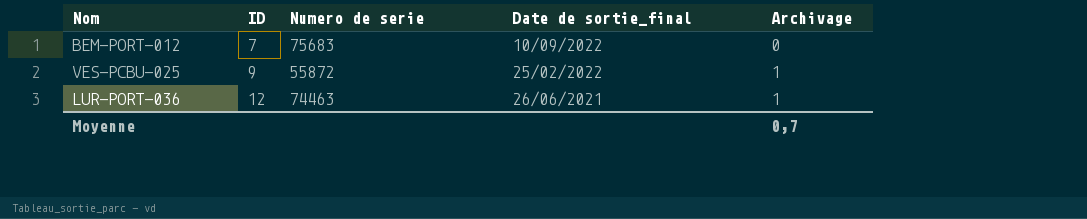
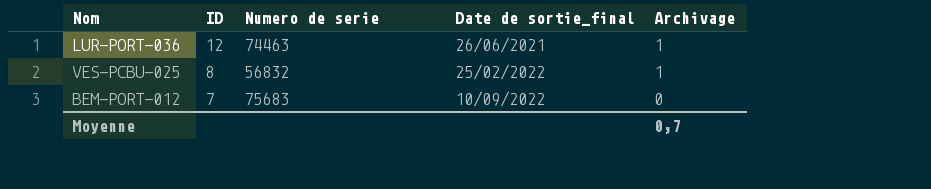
row order: ID ascending -> ID descending
VES-PCBU-025 | ID: 9 -> 8
VES-PCBU-025 | Numero de serie: 55872 -> 56832

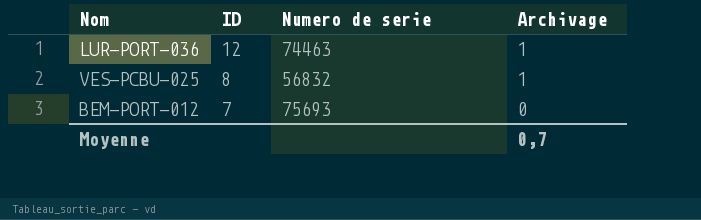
column Date de sortie_final | position: 4 -> none
BEM-PORT-012 | Numero de serie: 75683 -> 75693

